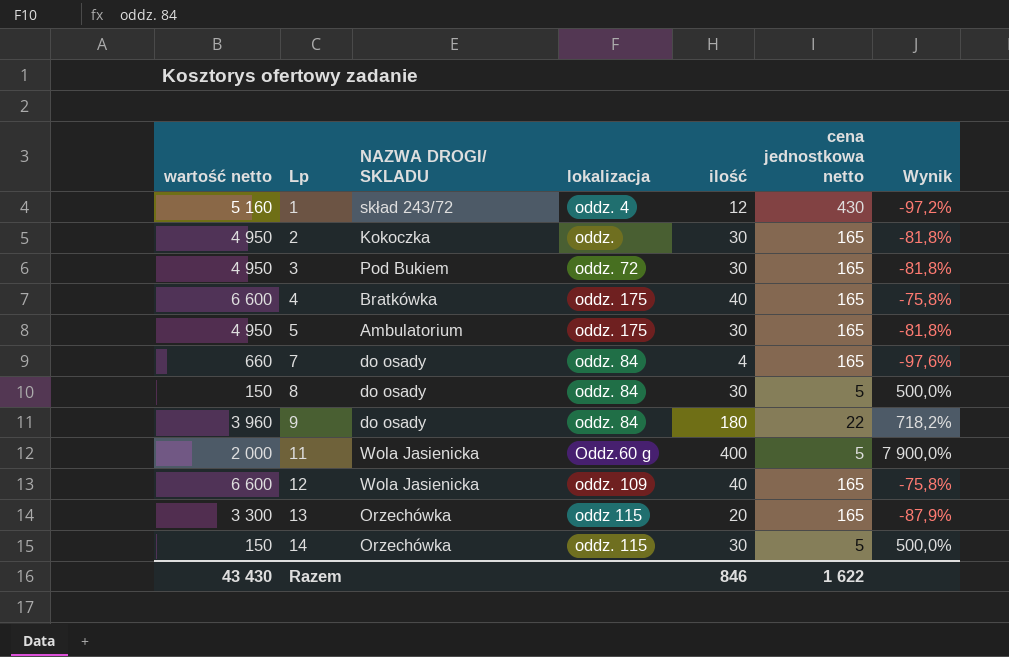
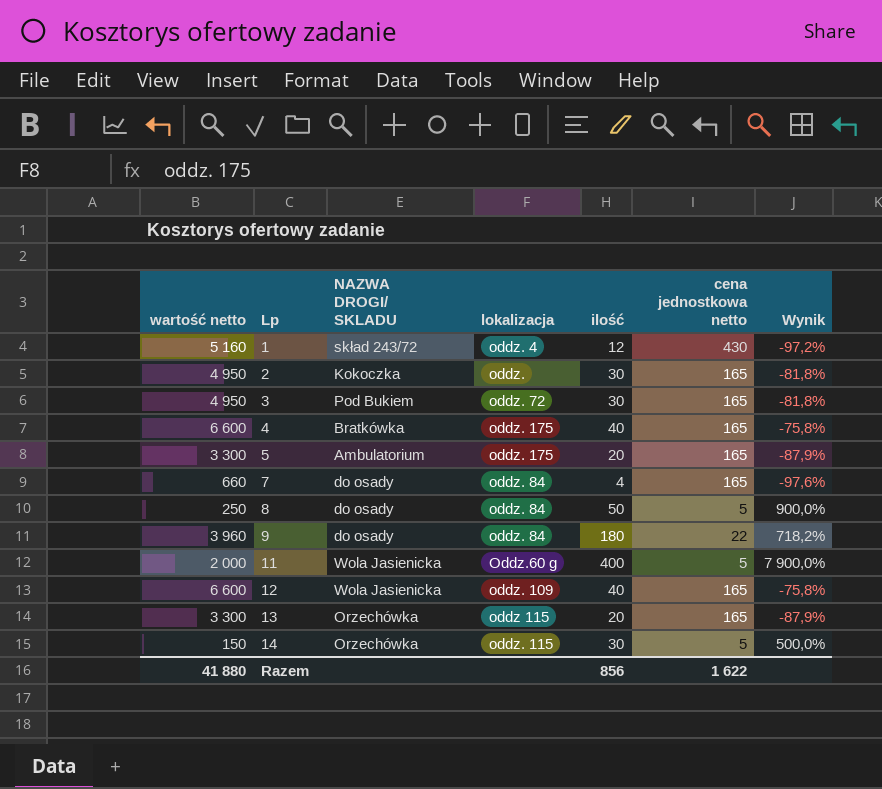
5 | wartość netto: 4 950 -> 3 300
5 | ilość: 30 -> 20
5 | Wynik: -81,8% -> -87,9%
8 | wartość netto: 150 -> 250
8 | ilość: 30 -> 50
8 | Wynik: 500,0% -> 900,0%
Razem | wartość netto: 43 430 -> 41 880
Razem | ilość: 846 -> 856

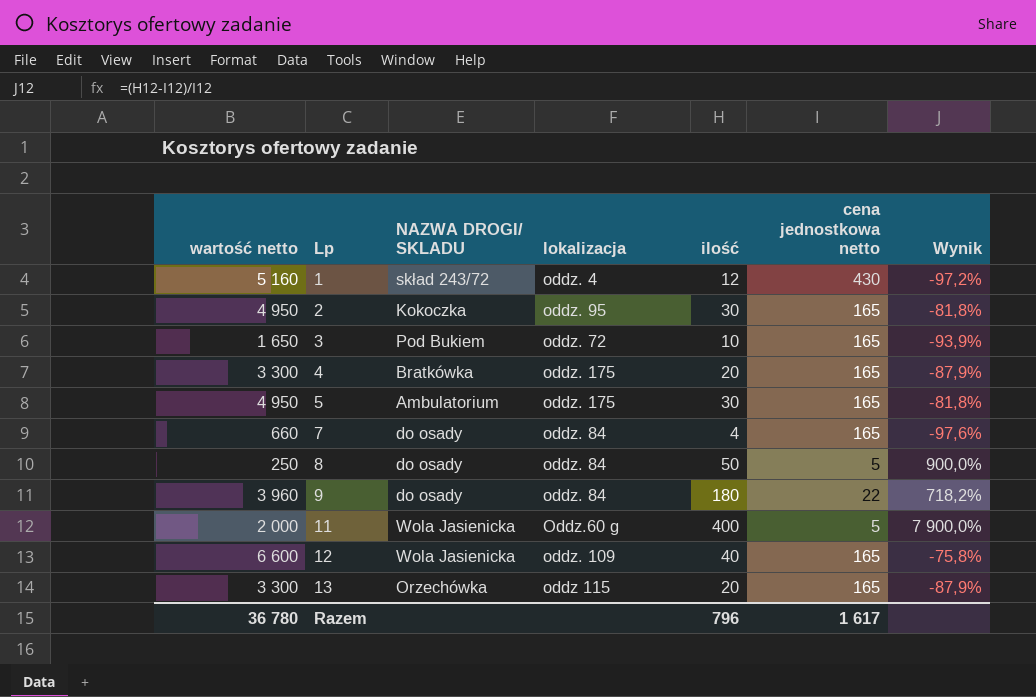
row 14: 150 | Orzechówka | oddz. 115 | 30 | 5 | 500,0% -> none
2 | lokalizacja: oddz. -> oddz. 95
3 | wartość netto: 4 950 -> 1 650
3 | ilość: 30 -> 10
3 | Wynik: -81,8% -> -93,9%
4 | wartość netto: 6 600 -> 3 300
4 | ilość: 40 -> 20
4 | Wynik: -75,8% -> -87,9%
5 | wartość netto: 3 300 -> 4 950
5 | ilość: 20 -> 30
5 | Wynik: -87,9% -> -81,8%
Razem | wartość netto: 41 880 -> 36 780
Razem | ilość: 856 -> 796
Razem | cena jednostkowa netto: 1 622 -> 1 617

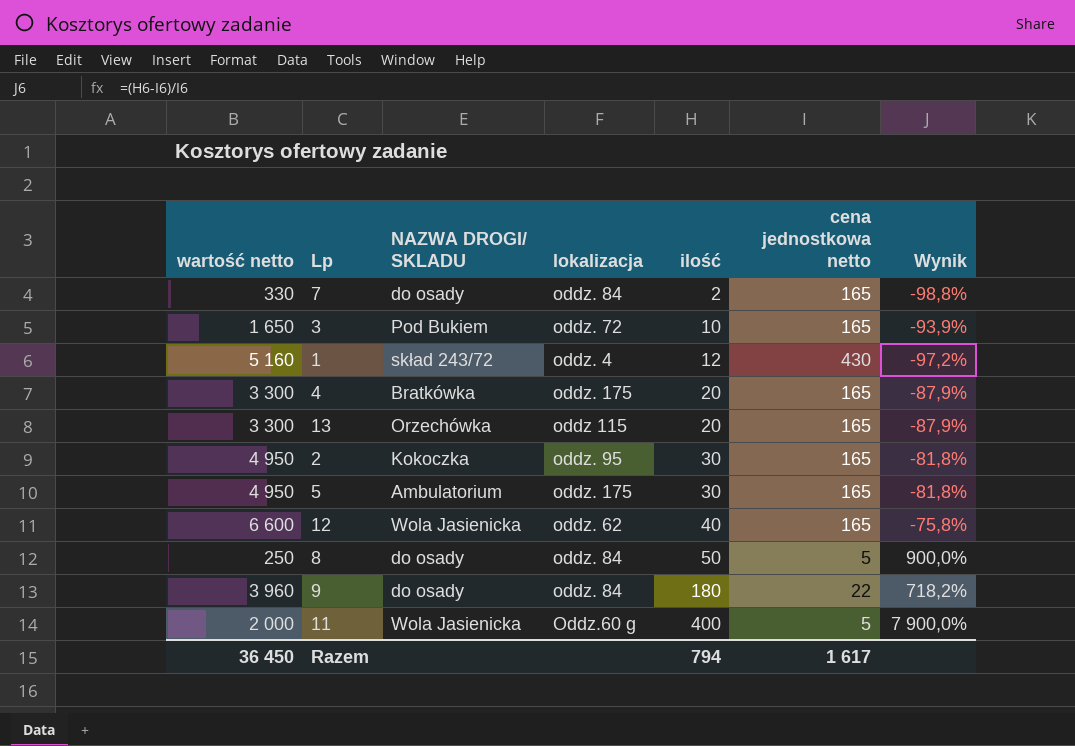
row order: Lp ascending -> ilość ascending
7 | wartość netto: 660 -> 330
7 | ilość: 4 -> 2
7 | Wynik: -97,6% -> -98,8%
12 | lokalizacja: oddz. 109 -> oddz. 62
Razem | wartość netto: 36 780 -> 36 450
Razem | ilość: 796 -> 794

